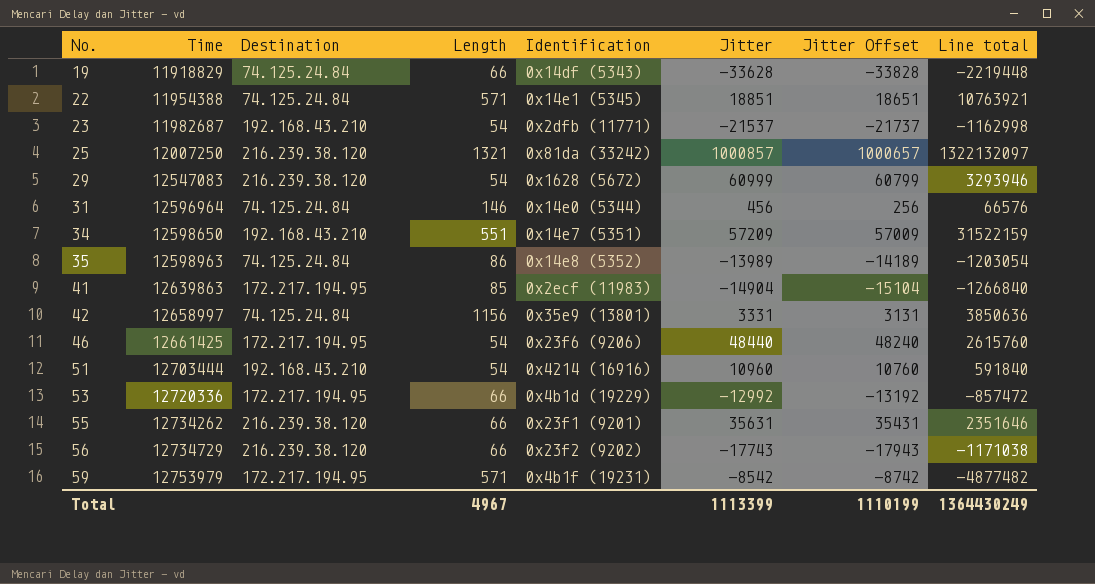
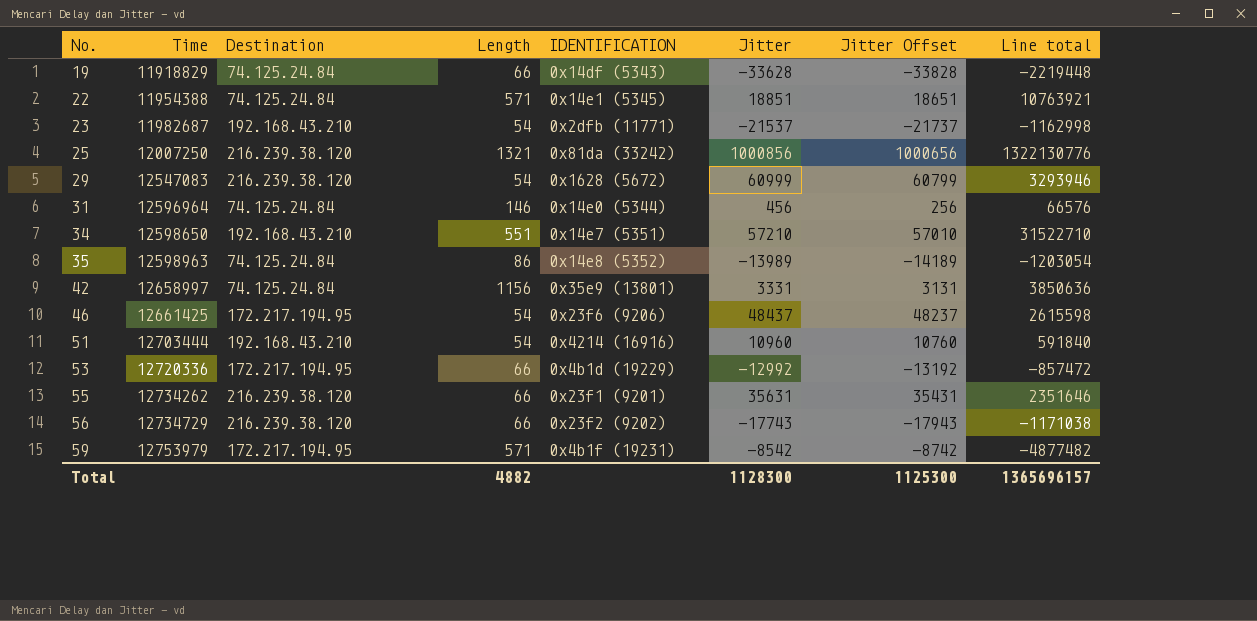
column name: Identification -> IDENTIFICATION
row 41: 12639863 | 172.217.194.95 | 85 | 0x2ecf (11983) | -14904 | -15104 | -1266840 -> none
25 | Jitter: 1000857 -> 1000856
25 | Jitter Offset: 1000657 -> 1000656
25 | Line total: 1322132097 -> 1322130776
34 | Jitter: 57209 -> 57210
34 | Jitter Offset: 57009 -> 57010
34 | Line total: 31522159 -> 31522710
46 | Jitter: 48440 -> 48437
46 | Jitter Offset: 48240 -> 48237
46 | Line total: 2615760 -> 2615598
Total | Length: 4967 -> 4882
Total | Jitter: 1113399 -> 1128300
Total | Jitter Offset: 1110199 -> 1125300
Total | Line total: 1364430249 -> 1365696157

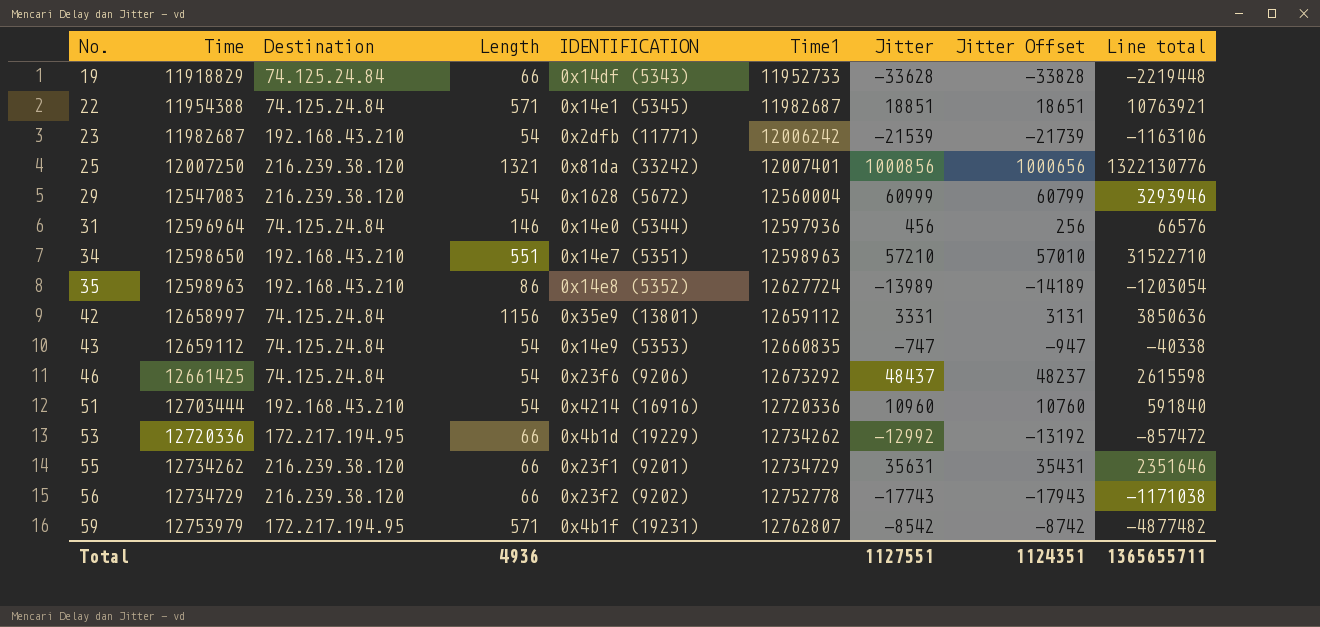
column Time1 | position: none -> 6
23 | Jitter: -21537 -> -21539
23 | Jitter Offset: -21737 -> -21739
23 | Line total: -1162998 -> -1163106
35 | Destination: 74.125.24.84 -> 192.168.43.210
row 43: none -> 12659112 | 74.125.24.84 | 54 | 0x14e9 (5353) | 12660835 | -747 | -947 | -40338
46 | Destination: 172.217.194.95 -> 74.125.24.84
Total | Length: 4882 -> 4936
Total | Jitter: 1128300 -> 1127551
Total | Jitter Offset: 1125300 -> 1124351
Total | Line total: 1365696157 -> 1365655711

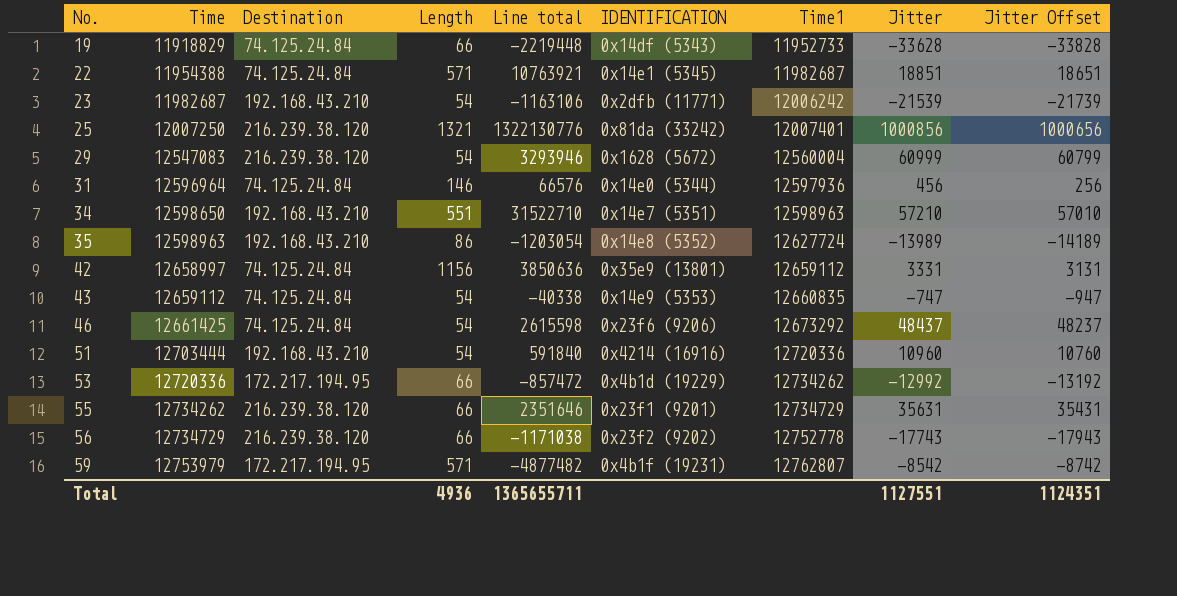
column Line total | position: 9 -> 5

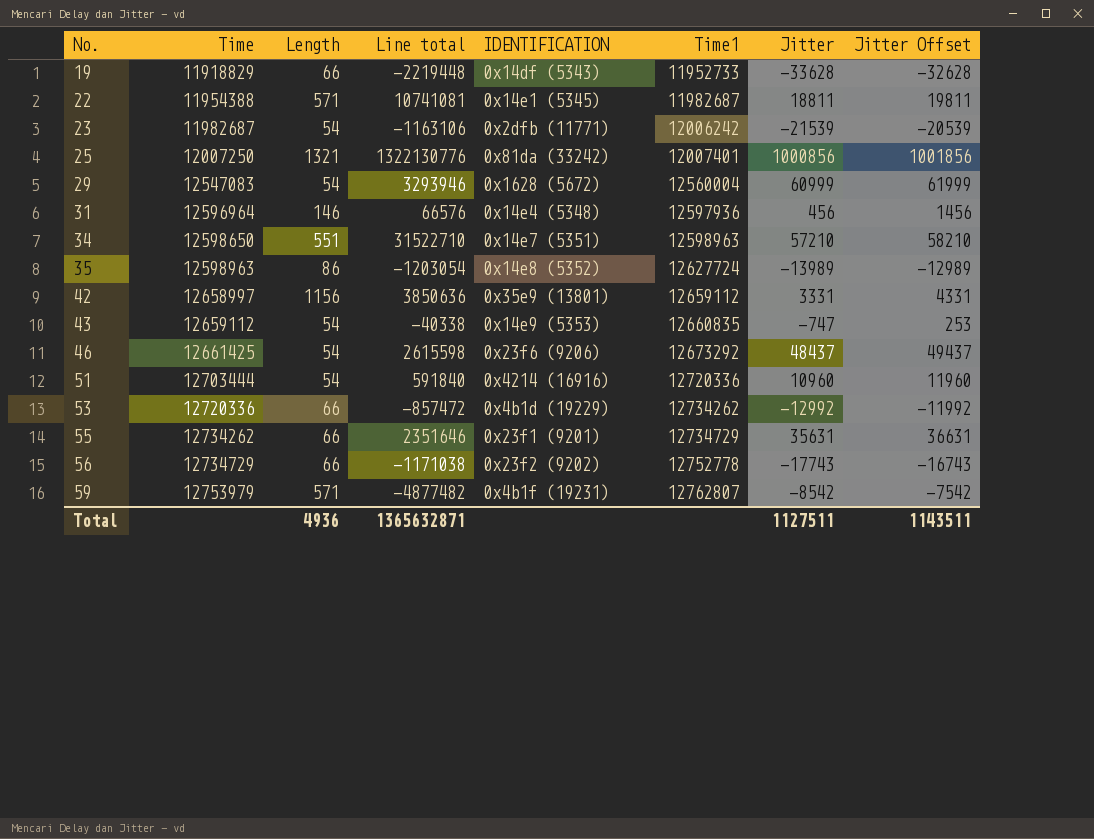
column Destination | position: 3 -> none
column Jitter Offset | formula: [Jitter] - 200 -> [Jitter] + 1000
22 | Line total: 10763921 -> 10741081
22 | Jitter: 18851 -> 18811
31 | IDENTIFICATION: 0x14e0 (5344) -> 0x14e4 (5348)
Total | Line total: 1365655711 -> 1365632871
Total | Jitter: 1127551 -> 1127511
Total | Jitter Offset: 1124351 -> 1143511

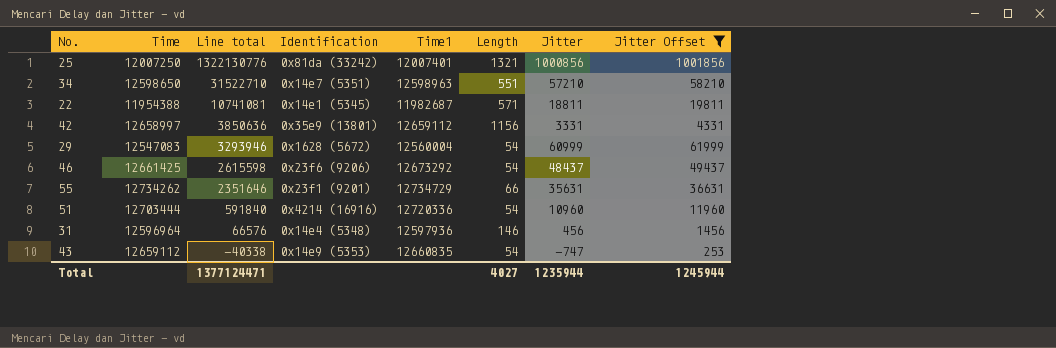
filter: none -> Jitter Offset >= 253
row order: No. ascending -> Line total descending
column name: IDENTIFICATION -> Identification
column Length | position: 3 -> 6
Total | Line total: 1365632871 -> 1377124471
Total | Length: 4936 -> 4027
Total | Jitter: 1127511 -> 1235944
Total | Jitter Offset: 1143511 -> 1245944

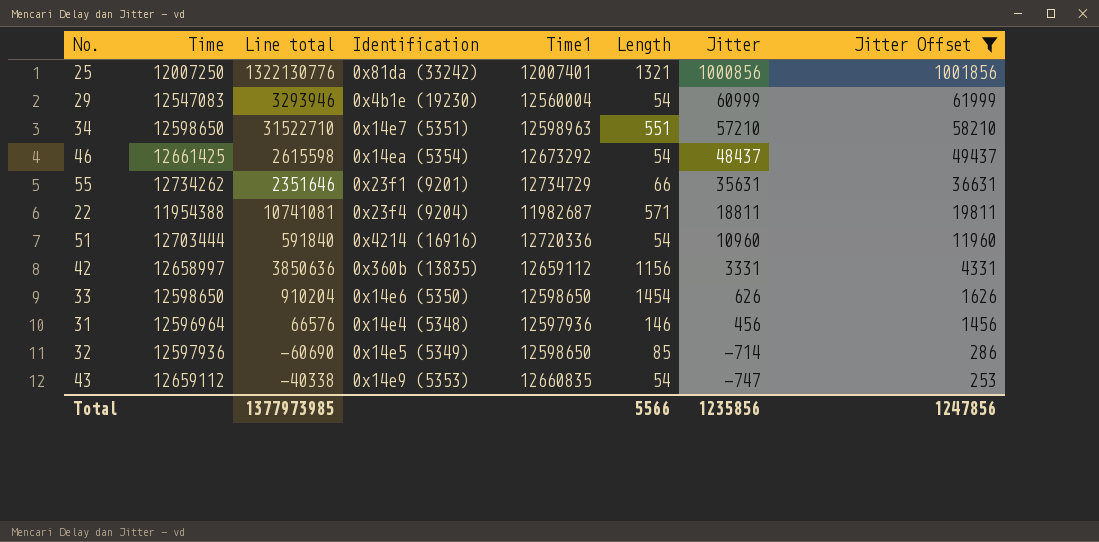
row order: Line total descending -> Jitter descending
29 | Identification: 0x1628 (5672) -> 0x4b1e (19230)
46 | Identification: 0x23f6 (9206) -> 0x14ea (5354)
22 | Identification: 0x14e1 (5345) -> 0x23f4 (9204)
42 | Identification: 0x35e9 (13801) -> 0x360b (13835)
row 33: none -> 12598650 | 910204 | 0x14e6 (5350) | 12598650 | 1454 | 626 | 1626
row 32: none -> 12597936 | -60690 | 0x14e5 (5349) | 12598650 | 85 | -714 | 286
Total | Line total: 1377124471 -> 1377973985
Total | Length: 4027 -> 5566
Total | Jitter: 1235944 -> 1235856
Total | Jitter Offset: 1245944 -> 1247856

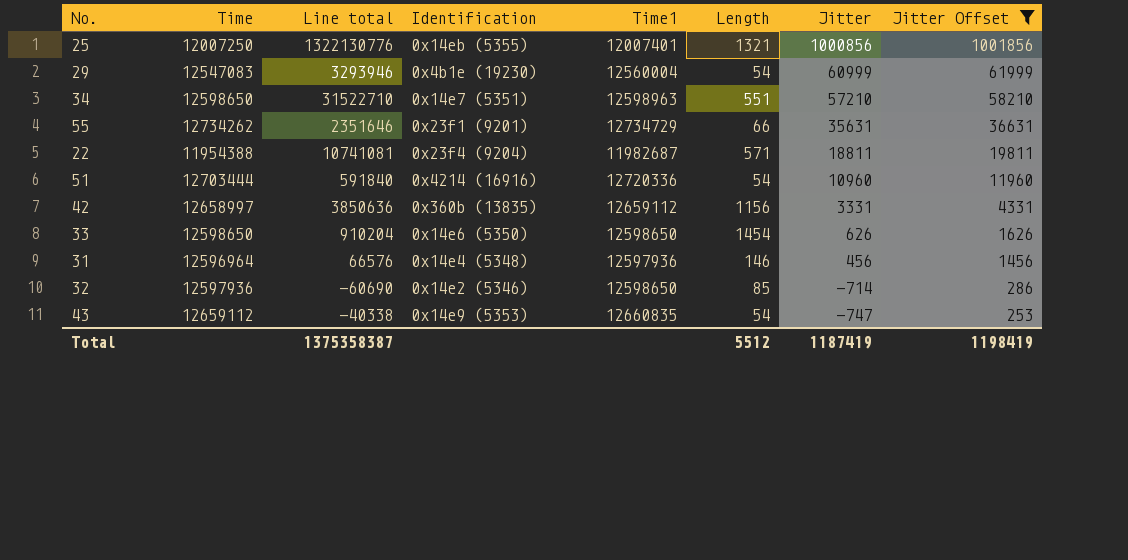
row 46: 12661425 | 2615598 | 0x14ea (5354) | 12673292 | 54 | 48437 | 49437 -> none
25 | Identification: 0x81da (33242) -> 0x14eb (5355)
32 | Identification: 0x14e5 (5349) -> 0x14e2 (5346)
Total | Line total: 1377973985 -> 1375358387
Total | Length: 5566 -> 5512
Total | Jitter: 1235856 -> 1187419
Total | Jitter Offset: 1247856 -> 1198419

